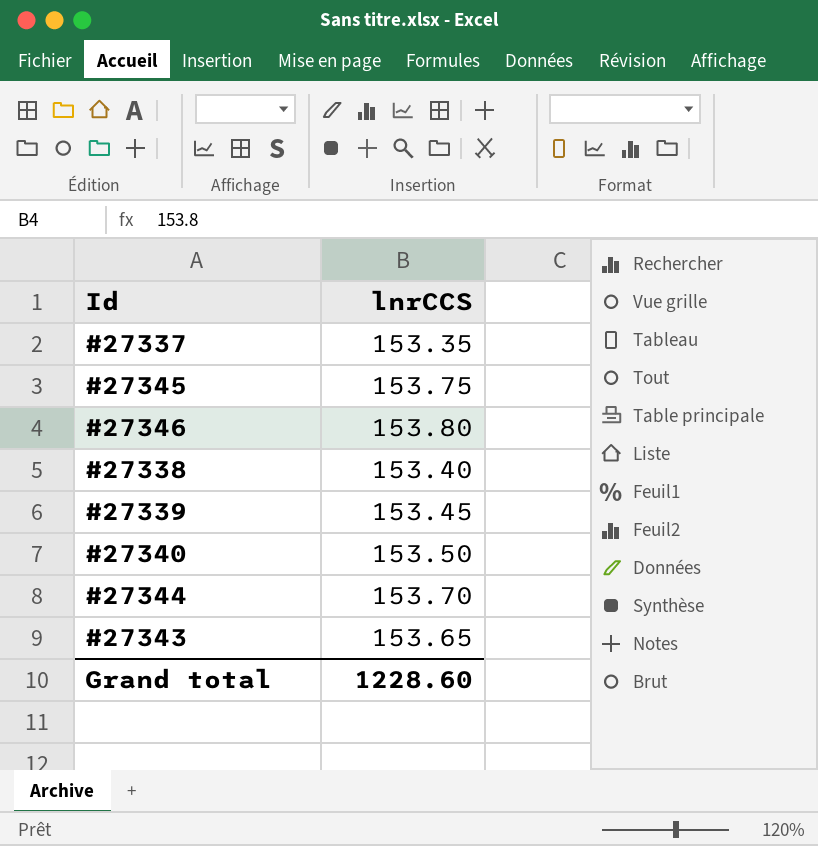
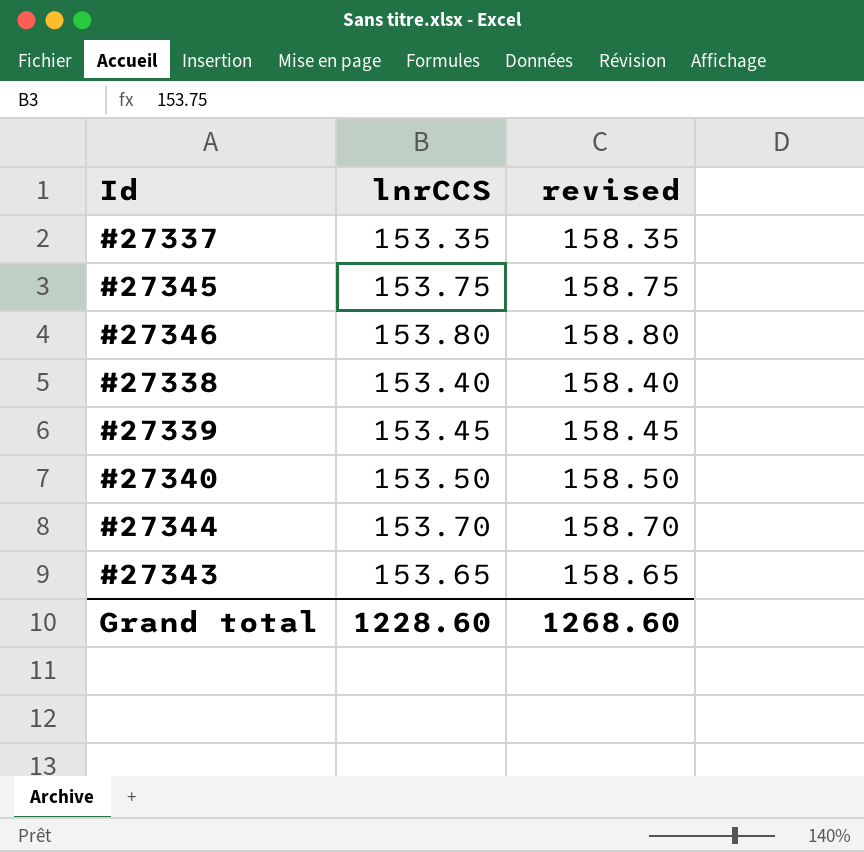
column revised | formula: none -> [lnrCCS] + 5

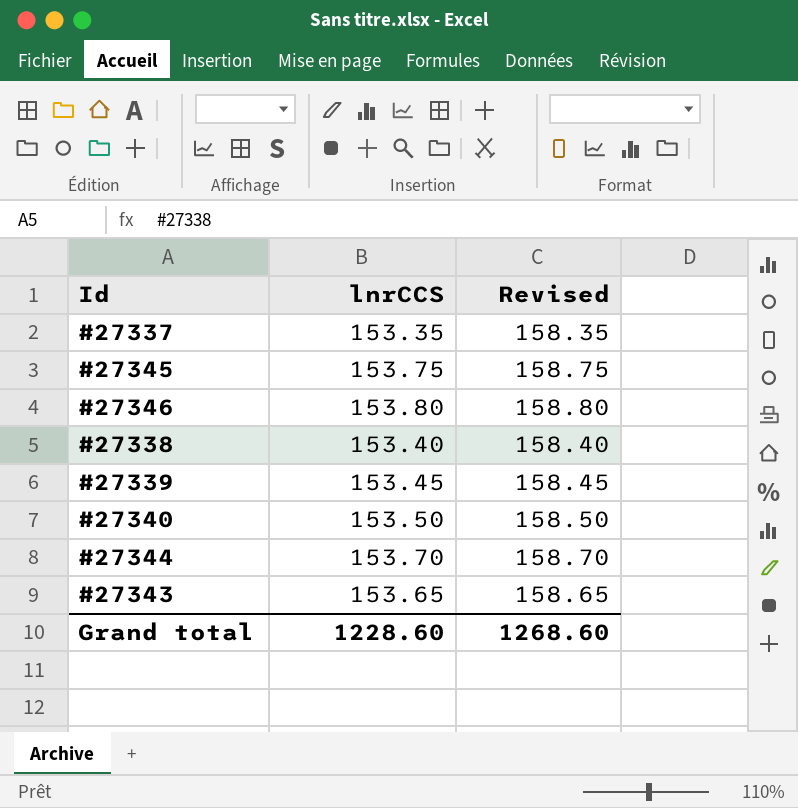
column name: revised -> Revised

